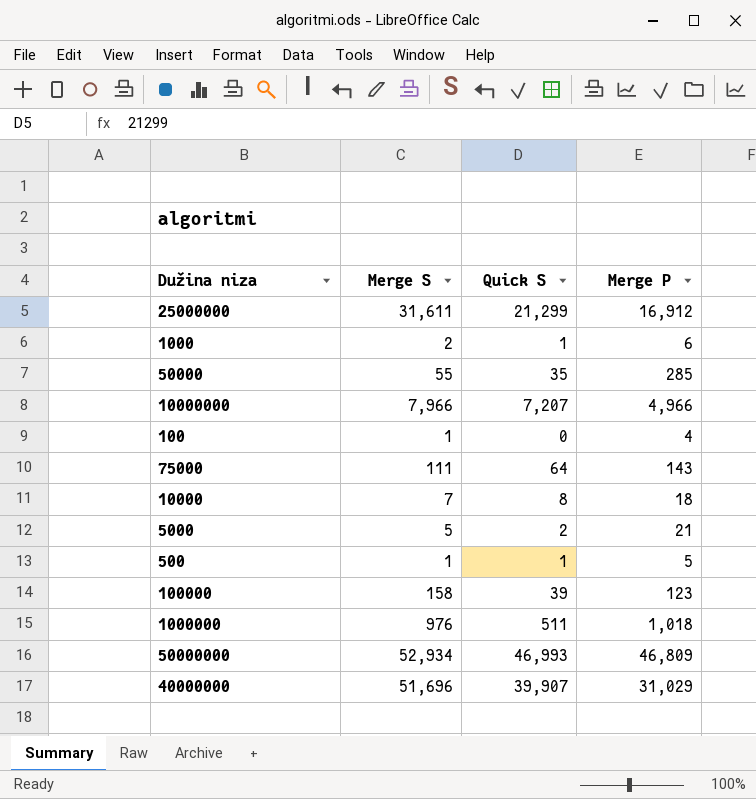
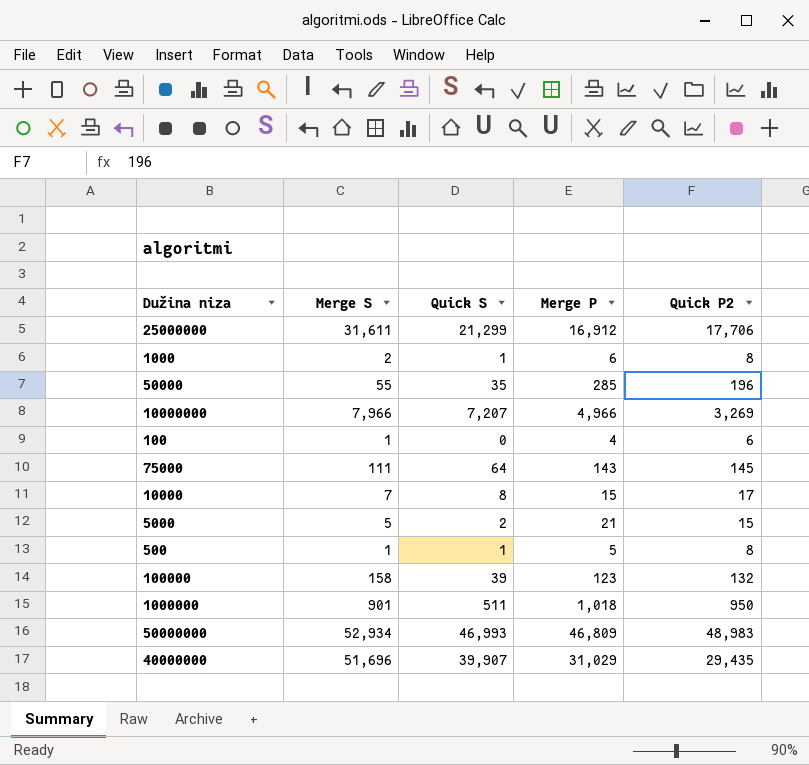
column Quick P2 | position: none -> 5
10000 | Merge P: 18 -> 15
1000000 | Merge S: 976 -> 901

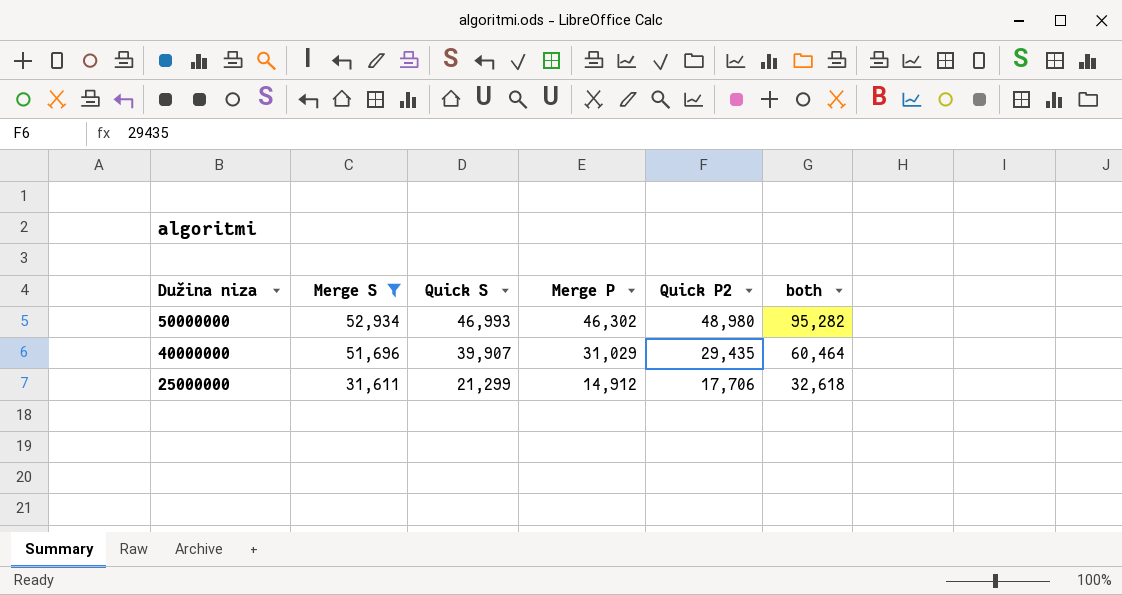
filter: none -> Merge S >= 31,611
row order: none -> Dužina niza descending
column both | formula: none -> [Merge P] + [Quick P2]
50000000 | Merge P: 46,809 -> 46,302
50000000 | Quick P2: 48,983 -> 48,980
25000000 | Merge P: 16,912 -> 14,912

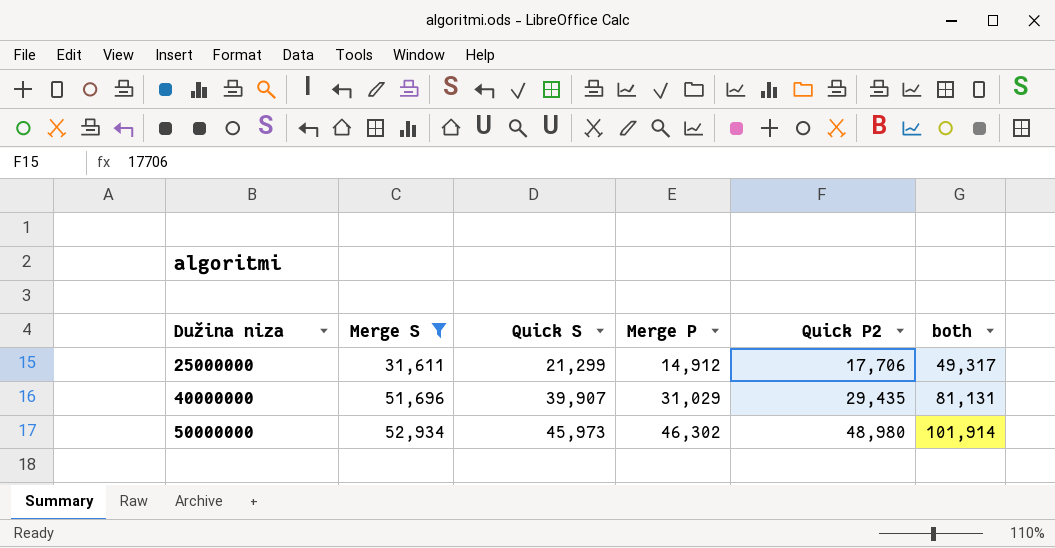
row order: Dužina niza descending -> Dužina niza ascending
column both | formula: [Merge P] + [Quick P2] -> [Merge S] + [Quick P2]
50000000 | Quick S: 46,993 -> 45,973

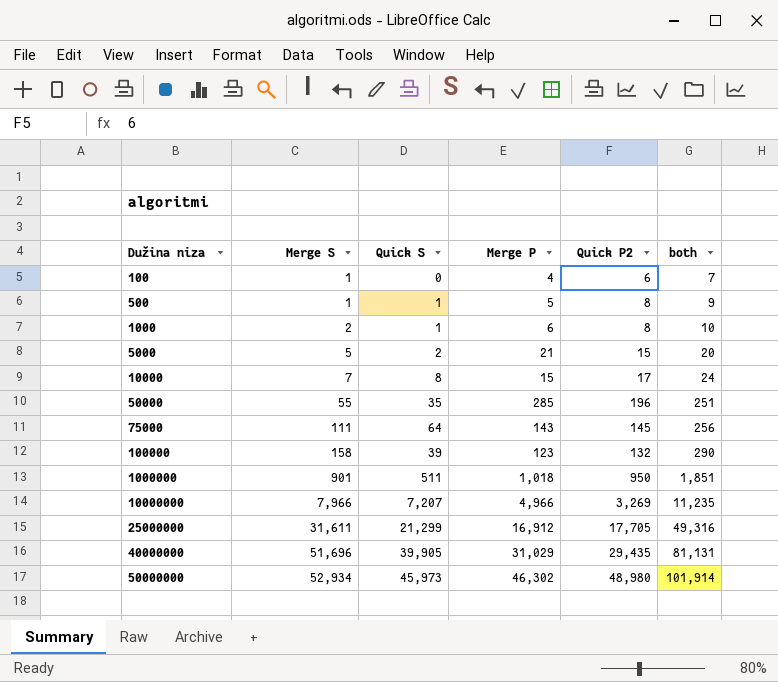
filter: Merge S >= 31,611 -> none
25000000 | Merge P: 14,912 -> 16,912
25000000 | Quick P2: 17,706 -> 17,705
25000000 | both: 49,317 -> 49,316
40000000 | Quick S: 39,907 -> 39,905

